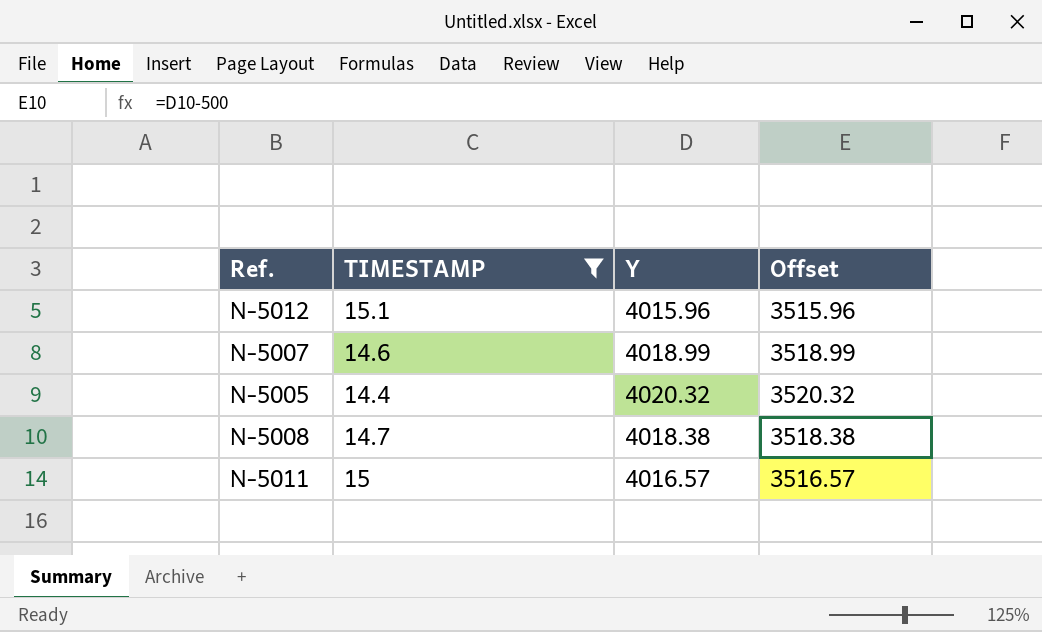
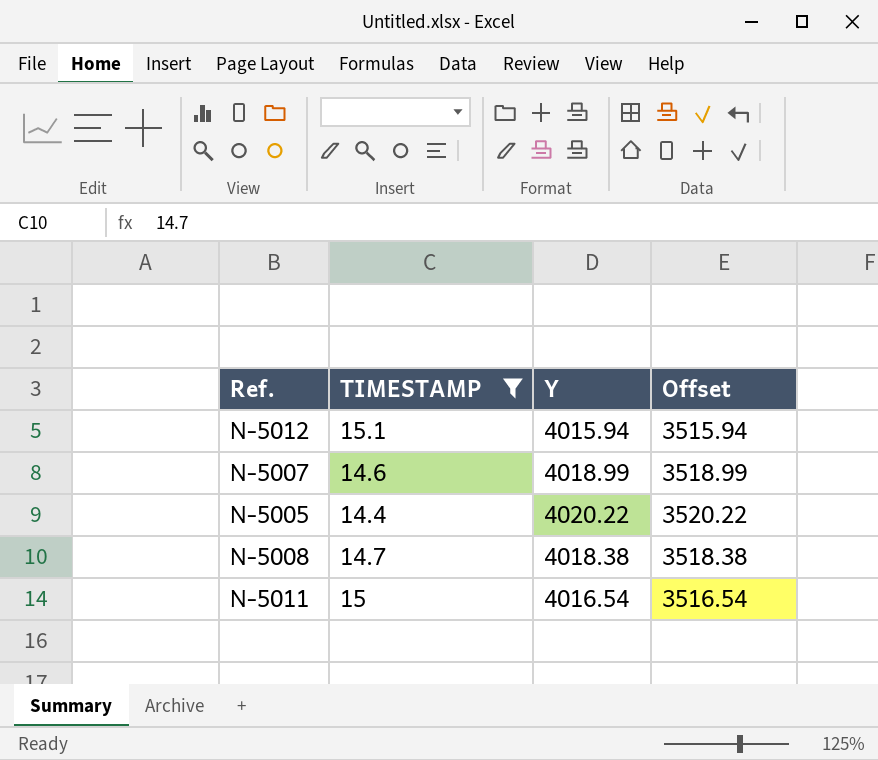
N-5012 | Y: 4015.96 -> 4015.94
N-5012 | Offset: 3515.96 -> 3515.94
N-5005 | Y: 4020.32 -> 4020.22
N-5005 | Offset: 3520.32 -> 3520.22
N-5011 | Y: 4016.57 -> 4016.54
N-5011 | Offset: 3516.57 -> 3516.54

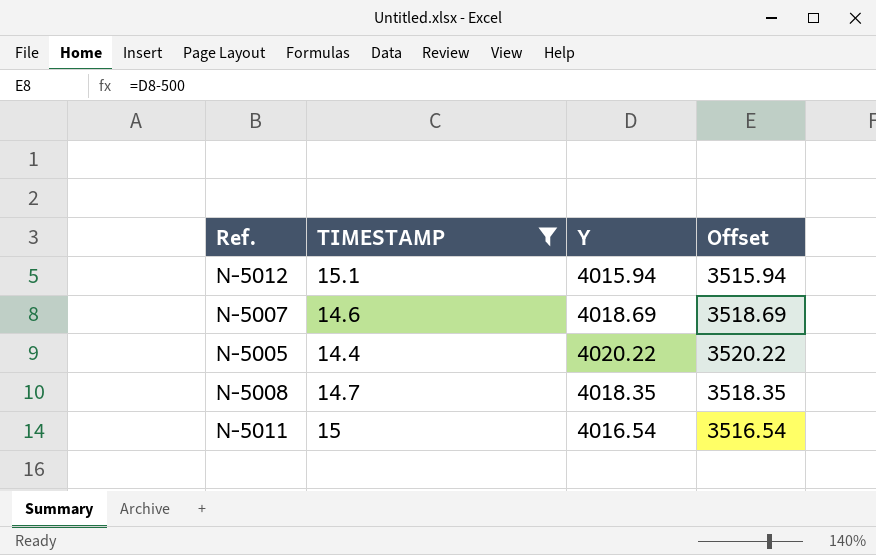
N-5007 | Y: 4018.99 -> 4018.69
N-5007 | Offset: 3518.99 -> 3518.69
N-5008 | Y: 4018.38 -> 4018.35
N-5008 | Offset: 3518.38 -> 3518.35

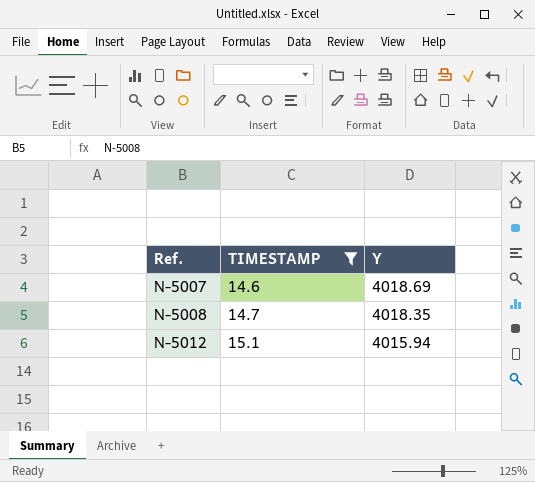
row order: none -> Ref. ascending
column Offset | formula: [Y] - 500 -> none
row N-5005: 14.4 | 4020.22 | 3520.22 -> none
row N-5011: 15 | 4016.54 | 3516.54 -> none

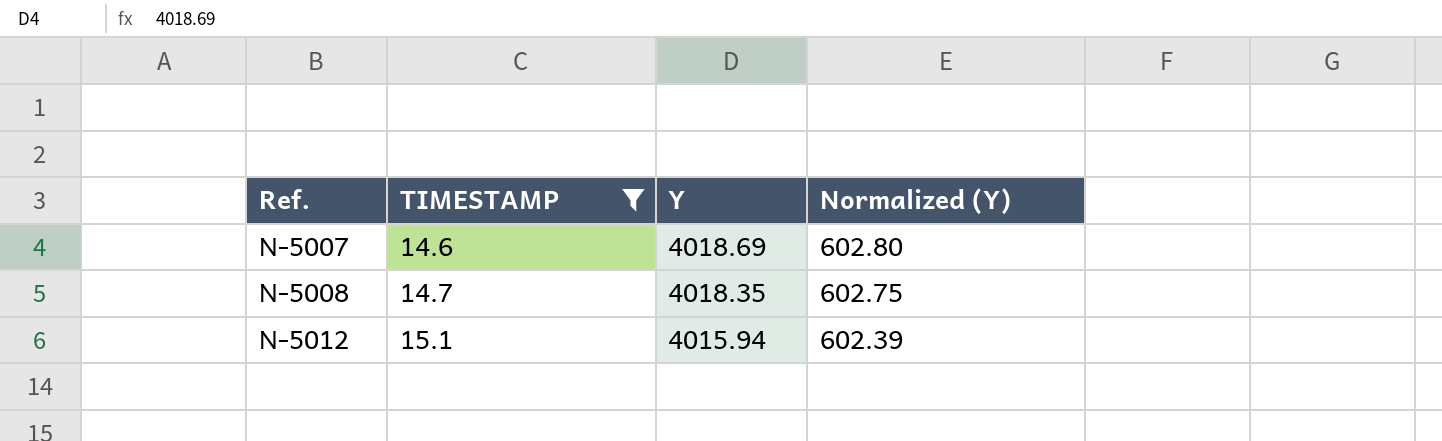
column Normalized (Y) | formula: none -> [Y] * 0.15

